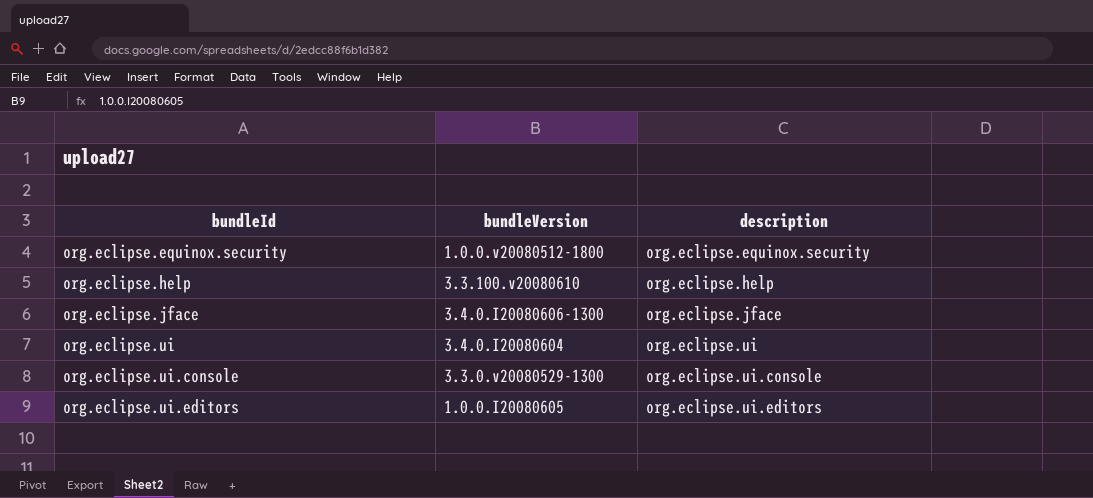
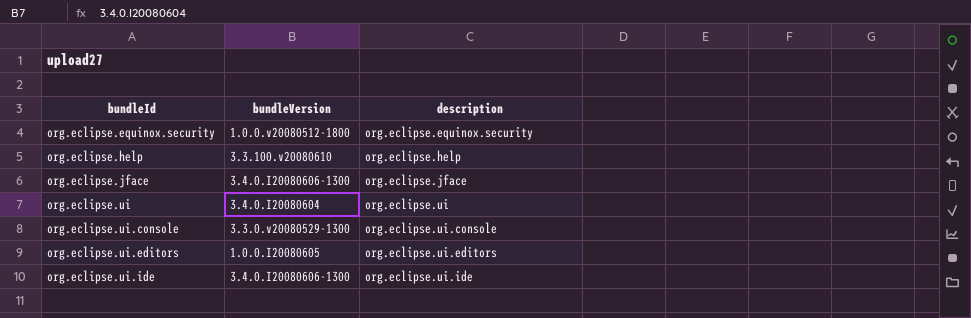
row org.eclipse.ui.ide: none -> 3.4.0.I20080606-1300 | org.eclipse.ui.ide

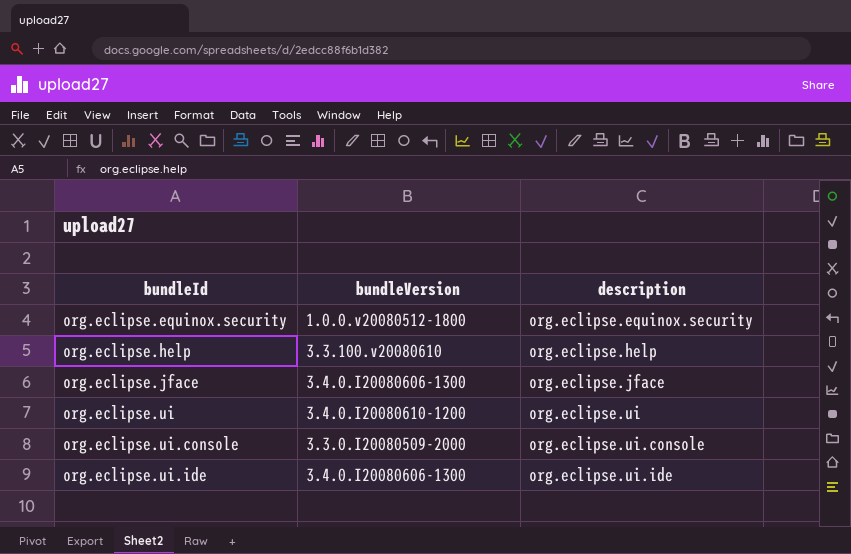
row org.eclipse.ui.editors: 1.0.0.I20080605 | org.eclipse.ui.editors -> none
org.eclipse.ui | bundleVersion: 3.4.0.I20080604 -> 3.4.0.I20080610-1200
org.eclipse.ui.console | bundleVersion: 3.3.0.v20080529-1300 -> 3.3.0.I20080509-2000

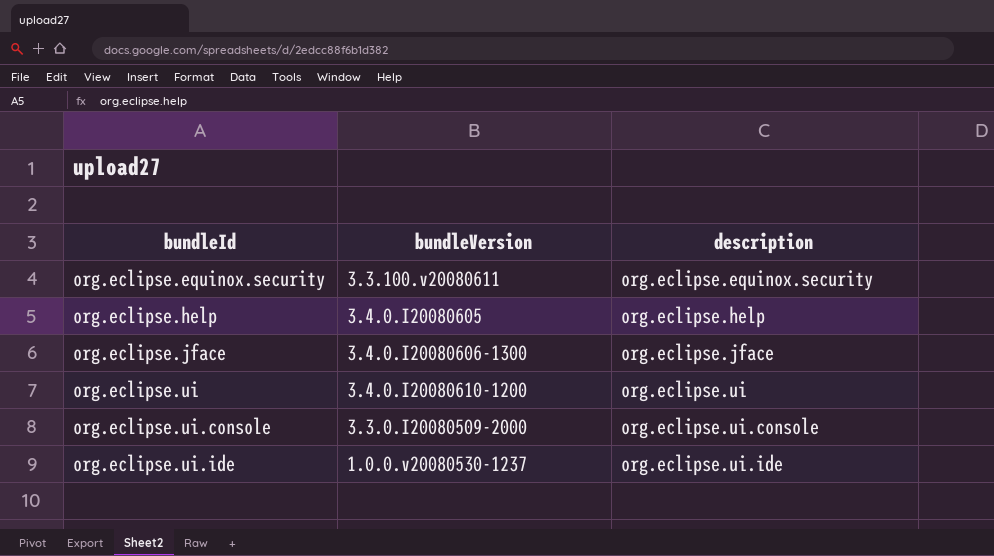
org.eclipse.equinox.security | bundleVersion: 1.0.0.v20080512-1800 -> 3.3.100.v20080611
org.eclipse.help | bundleVersion: 3.3.100.v20080610 -> 3.4.0.I20080605
org.eclipse.ui.ide | bundleVersion: 3.4.0.I20080606-1300 -> 1.0.0.v20080530-1237

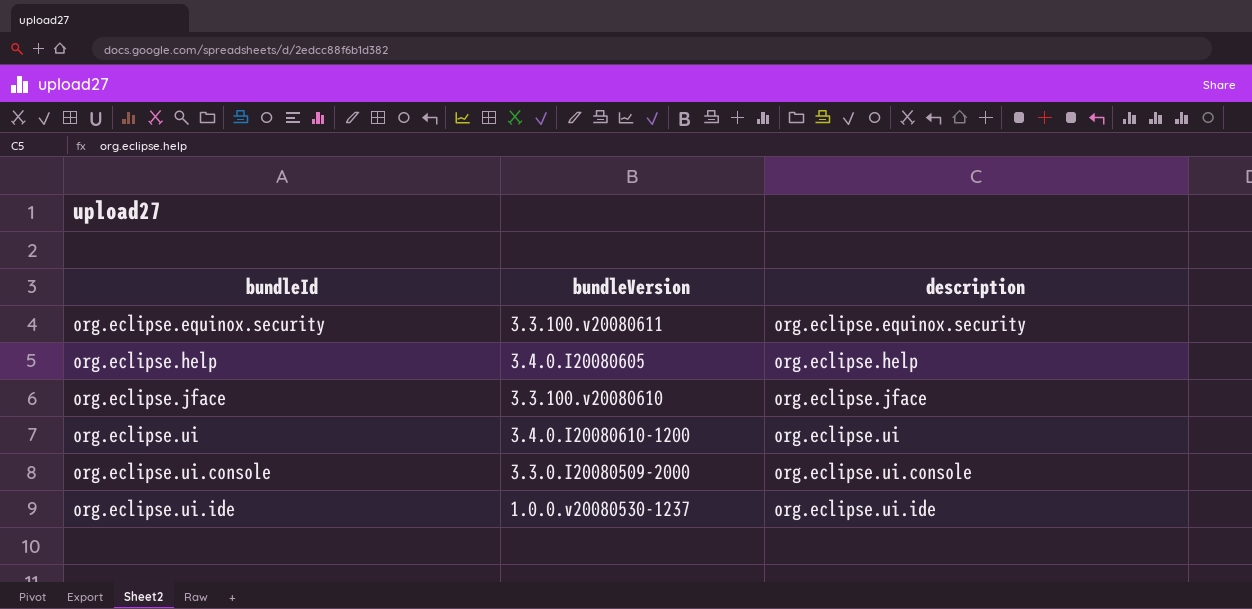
org.eclipse.jface | bundleVersion: 3.4.0.I20080606-1300 -> 3.3.100.v20080610

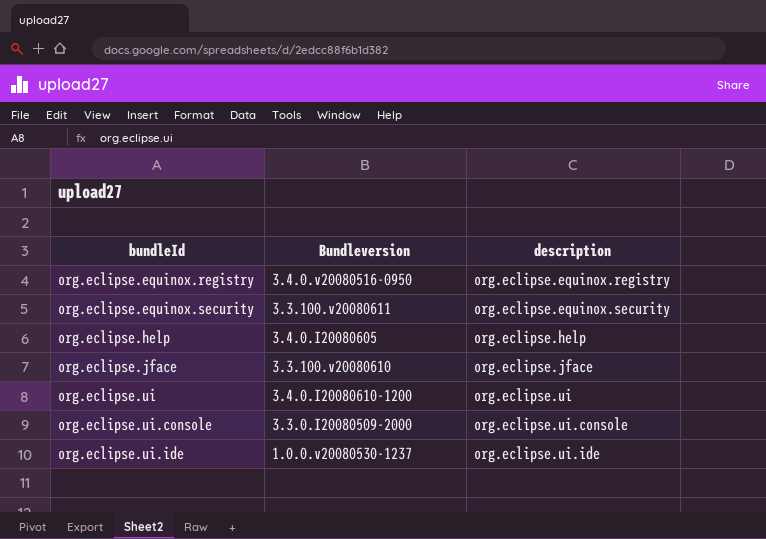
column name: bundleVersion -> Bundleversion
row org.eclipse.equinox.registry: none -> 3.4.0.v20080516-0950 | org.eclipse.equinox.registry

